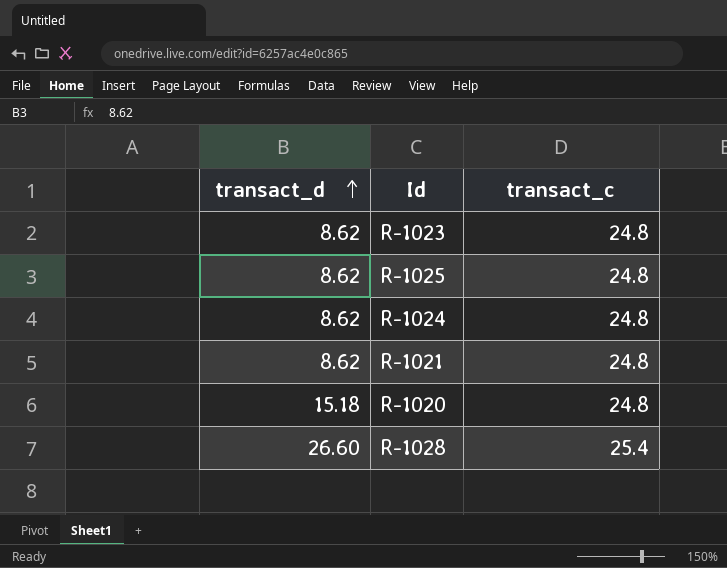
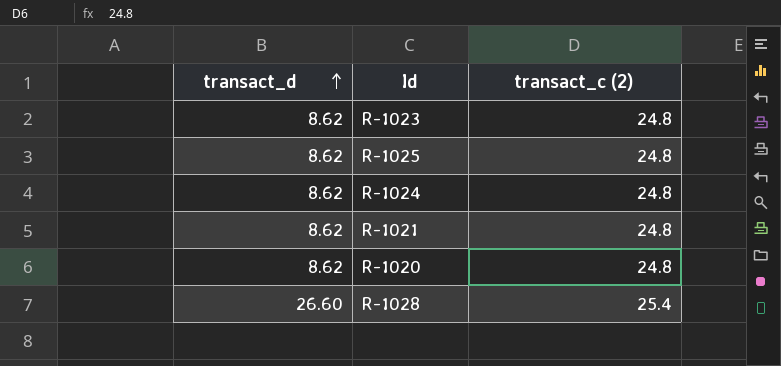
column name: transact_c -> transact_c (2)
R-1020 | transact_d: 15.18 -> 8.62

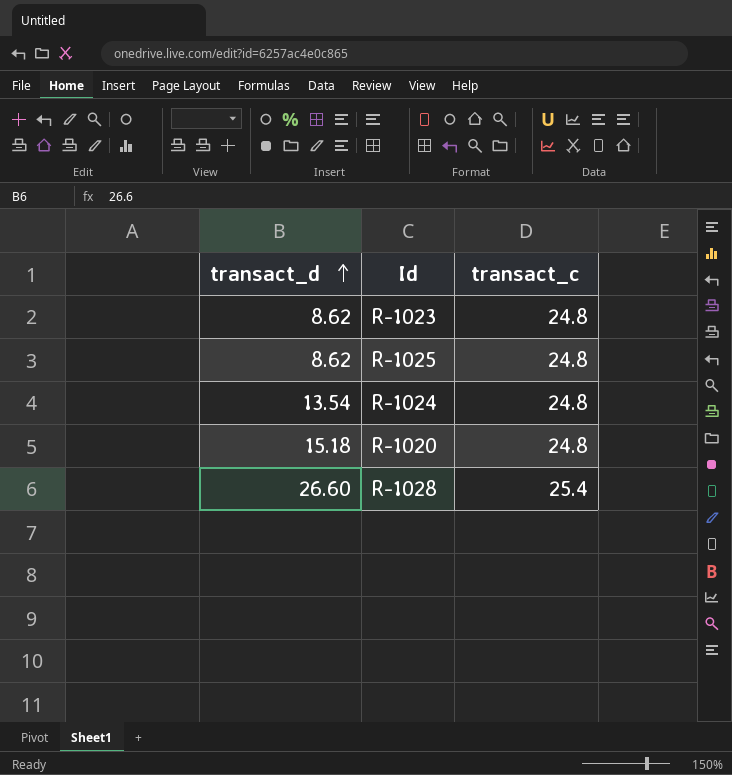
column name: transact_c (2) -> transact_c
row R-1021: 8.62 | 24.8 -> none
R-1024 | transact_d: 8.62 -> 13.54
R-1020 | transact_d: 8.62 -> 15.18

